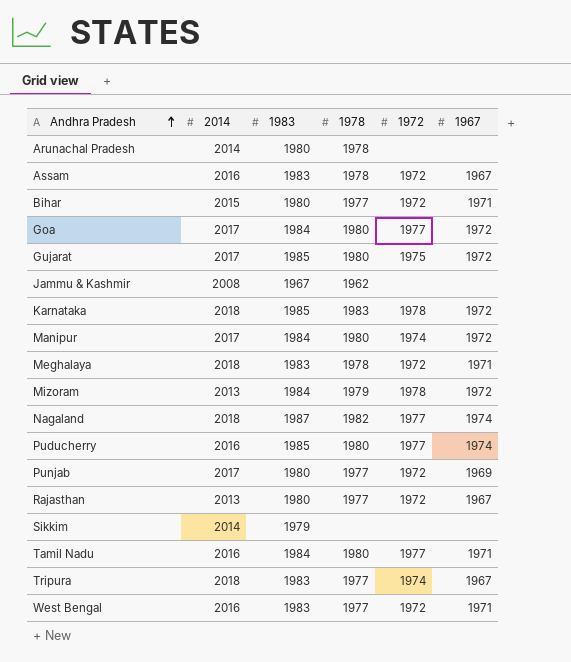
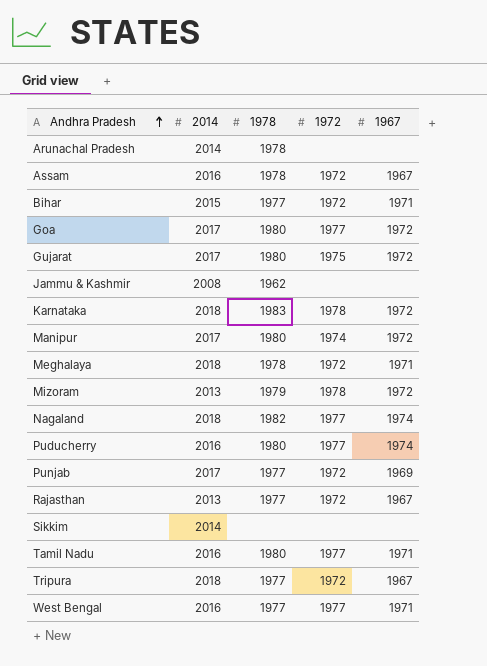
column 1983 | position: 3 -> none
Tripura | 1972: 1974 -> 1972
West Bengal | 1972: 1972 -> 1977

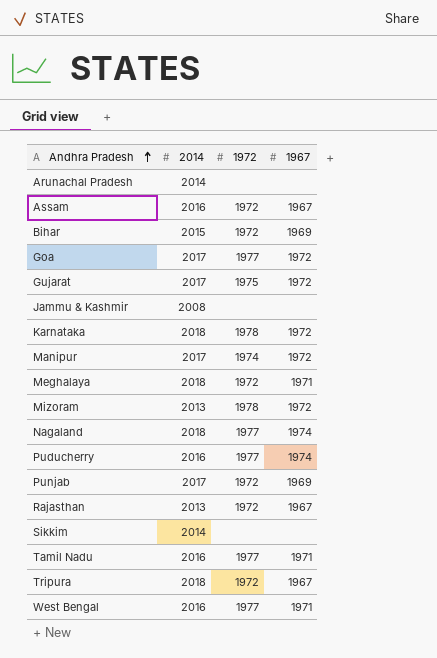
column 1978 | position: 3 -> none
Bihar | 1967: 1971 -> 1969

